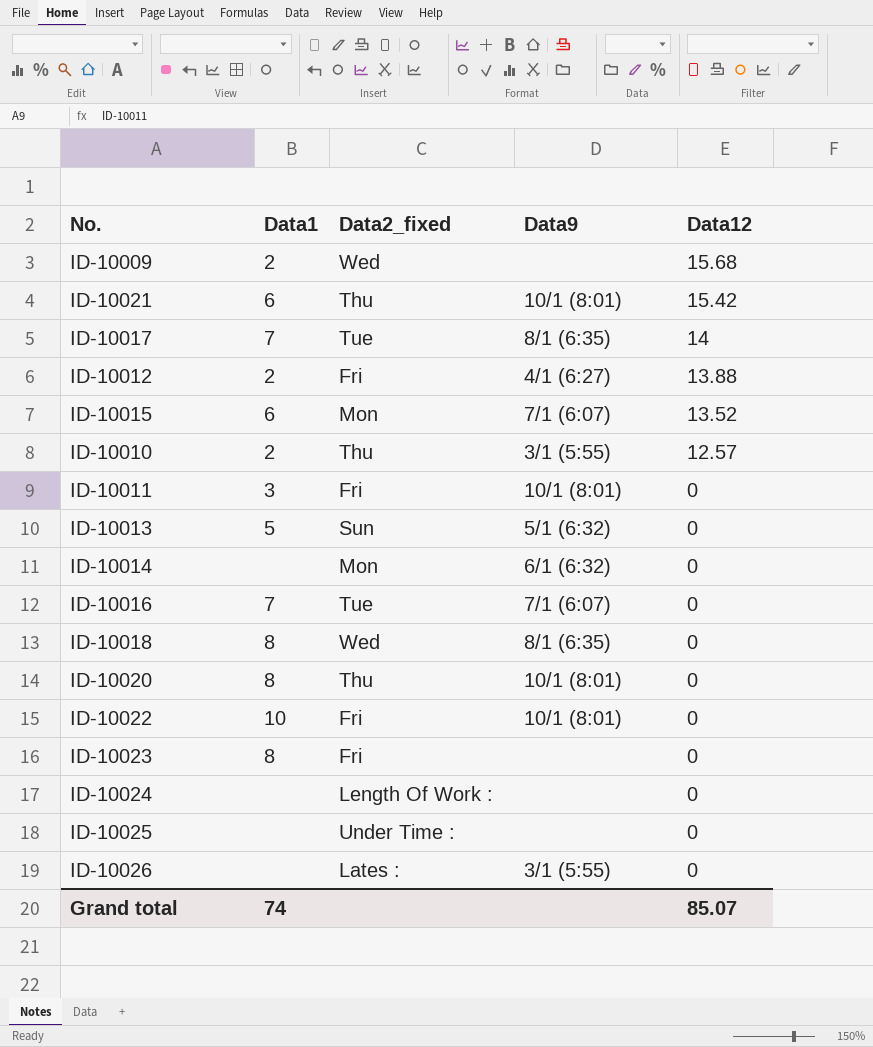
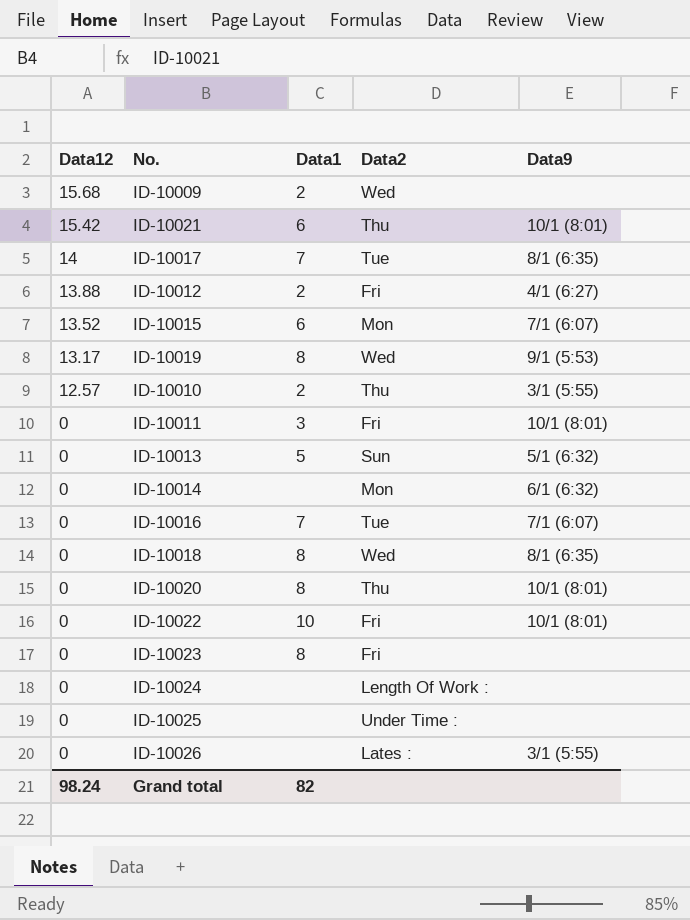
column Data12 | position: 5 -> 1
column name: Data2_fixed -> Data2
row ID-10019: none -> 13.17 | 8 | Wed | 9/1 (5:53)
Grand total | Data12: 85.07 -> 98.24
Grand total | Data1: 74 -> 82

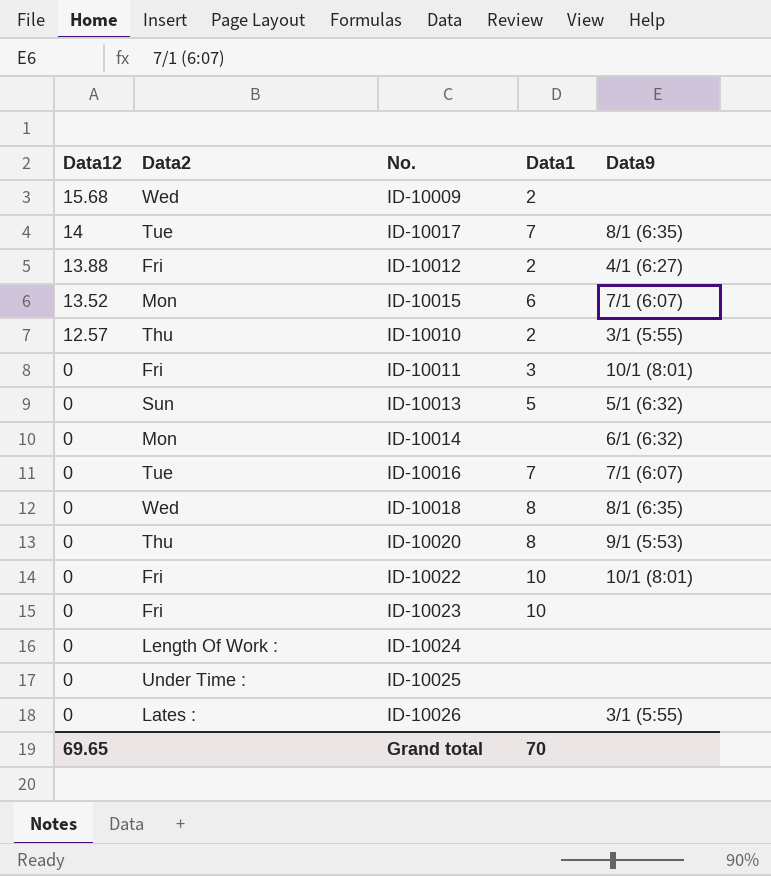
column Data2 | position: 4 -> 2
row ID-10021: 15.42 | 6 | Thu | 10/1 (8:01) -> none
row ID-10019: 13.17 | 8 | Wed | 9/1 (5:53) -> none
ID-10020 | Data9: 10/1 (8:01) -> 9/1 (5:53)
ID-10023 | Data1: 8 -> 10
Grand total | Data12: 98.24 -> 69.65
Grand total | Data1: 82 -> 70

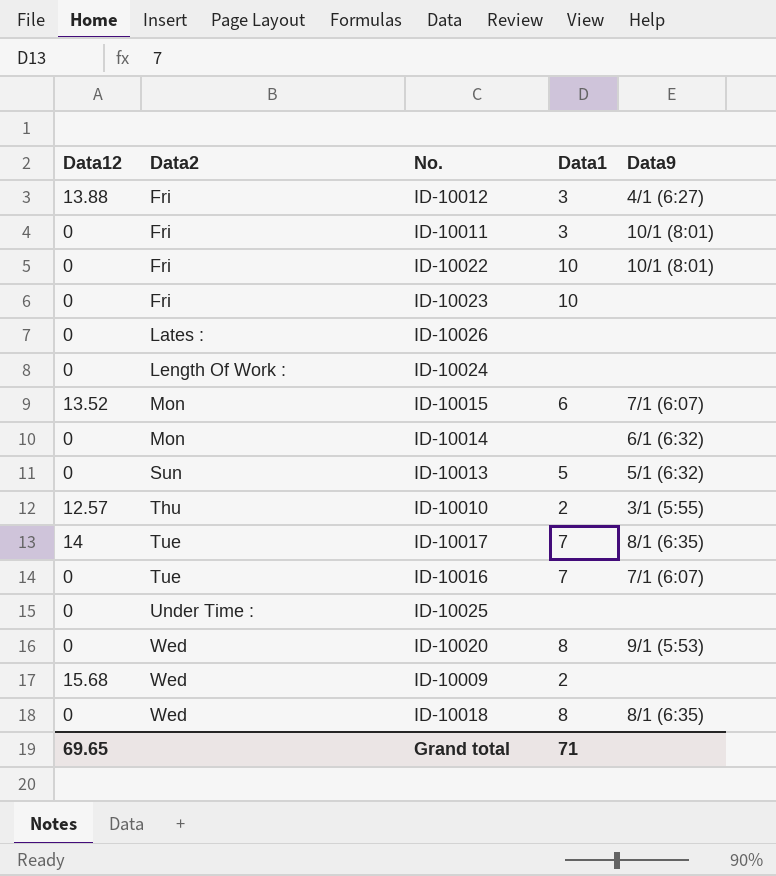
row order: Data12 descending -> Data2 ascending
ID-10012 | Data1: 2 -> 3
ID-10026 | Data9: 3/1 (5:55) -> none
ID-10020 | Data2: Thu -> Wed
Grand total | Data1: 70 -> 71

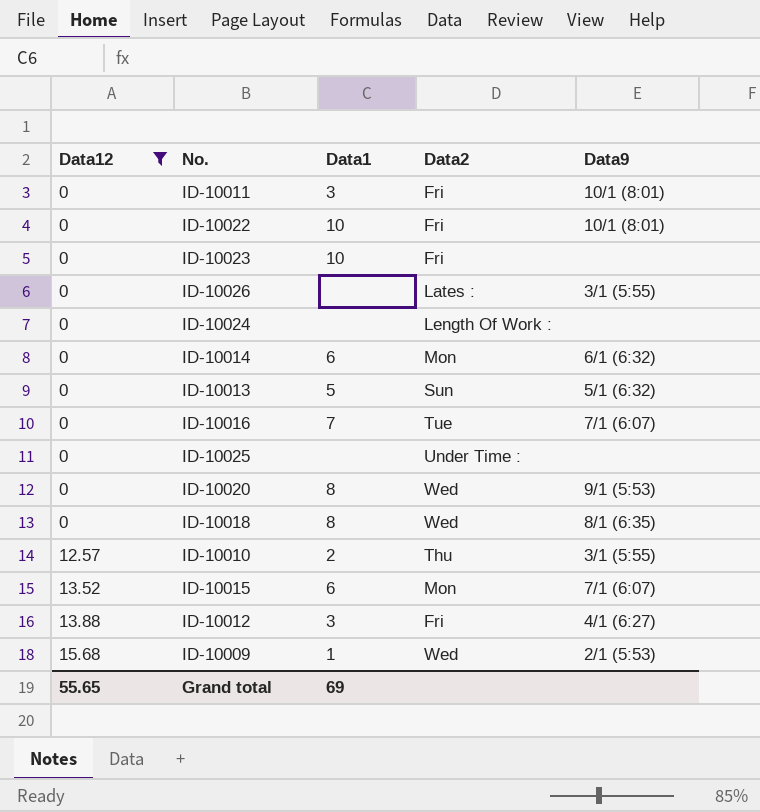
filter: none -> Data12 != 14
row order: Data2 ascending -> Data12 ascending
column Data2 | position: 2 -> 4
ID-10026 | Data9: none -> 3/1 (5:55)
ID-10014 | Data1: none -> 6
ID-10009 | Data1: 2 -> 1
ID-10009 | Data9: none -> 2/1 (5:53)
Grand total | Data12: 69.65 -> 55.65
Grand total | Data1: 71 -> 69

